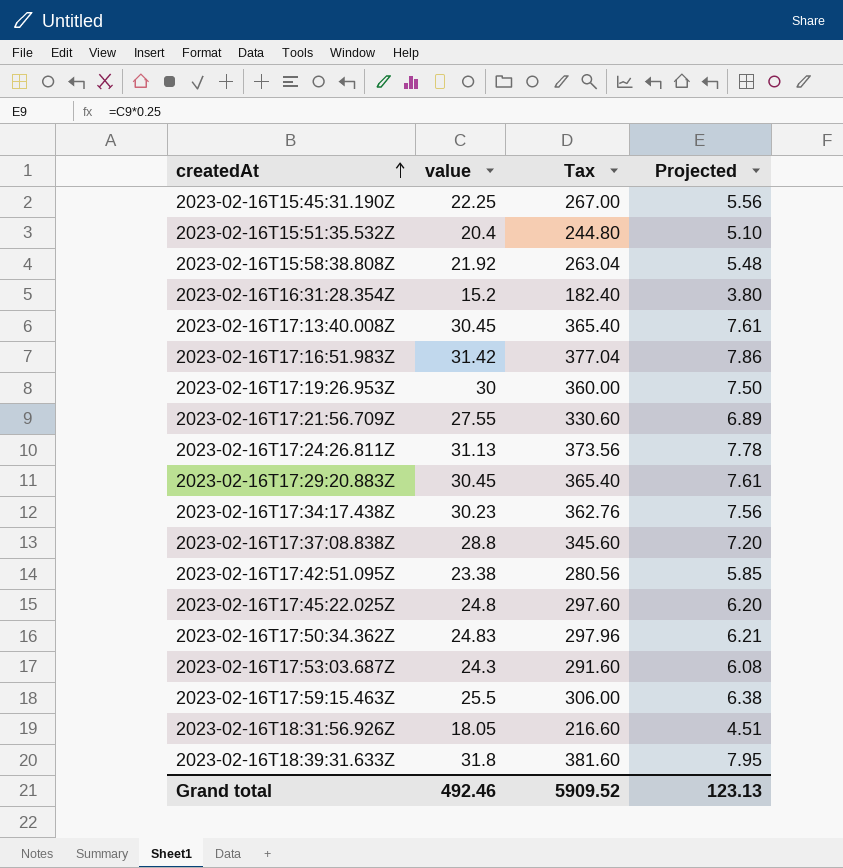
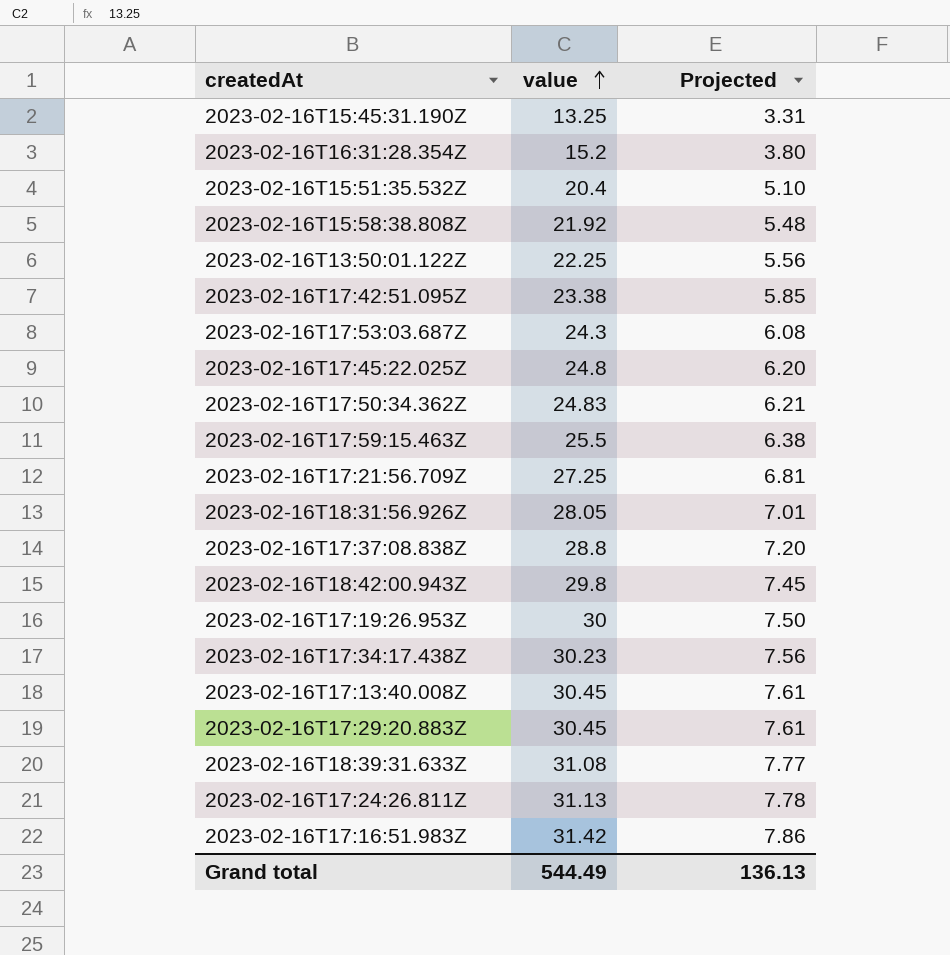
row order: createdAt ascending -> value ascending
column Tax | formula: [value] * 12 -> none
2023-02-16T15:45:31.190Z | value: 22.25 -> 13.25
2023-02-16T15:45:31.190Z | Projected: 5.56 -> 3.31
row 2023-02-16T13:50:01.122Z: none -> 22.25 | 5.56
2023-02-16T17:21:56.709Z | value: 27.55 -> 27.25
2023-02-16T17:21:56.709Z | Projected: 6.89 -> 6.81
2023-02-16T18:31:56.926Z | value: 18.05 -> 28.05
2023-02-16T18:31:56.926Z | Projected: 4.51 -> 7.01
row 2023-02-16T18:42:00.943Z: none -> 29.8 | 7.45
2023-02-16T18:39:31.633Z | value: 31.8 -> 31.08
2023-02-16T18:39:31.633Z | Projected: 7.95 -> 7.77
Grand total | value: 492.46 -> 544.49
Grand total | Projected: 123.13 -> 136.13

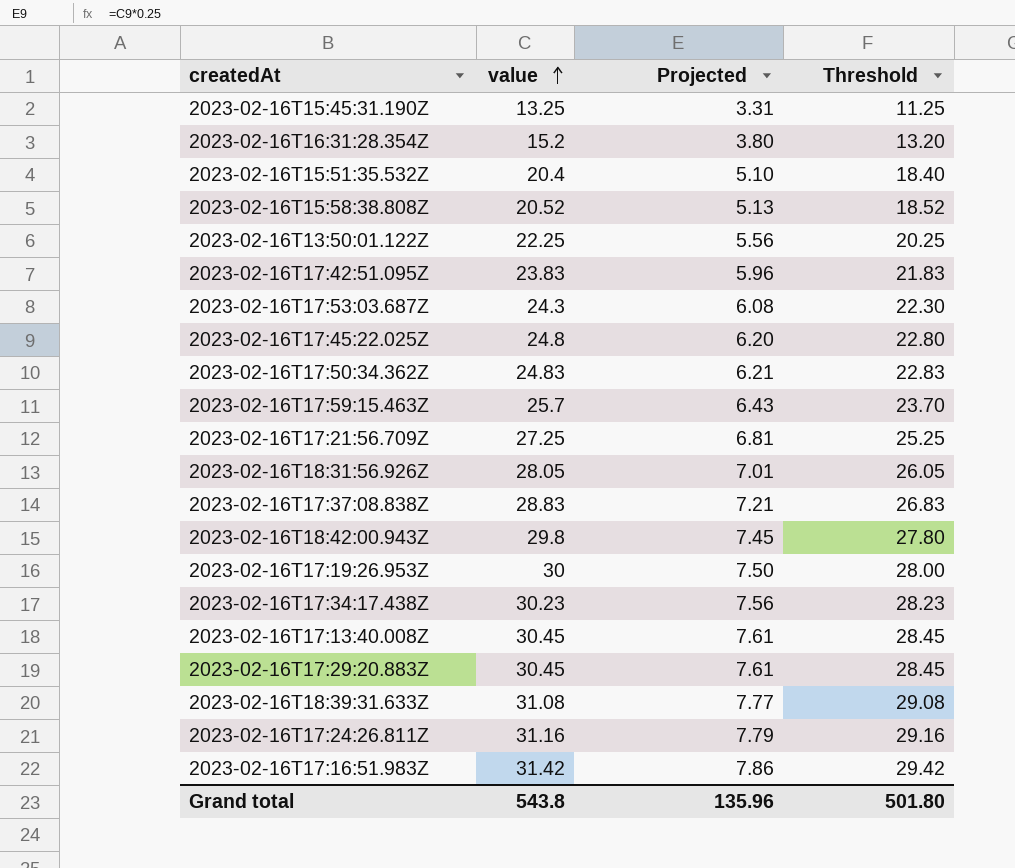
column Threshold | formula: none -> [value] - 2
2023-02-16T15:58:38.808Z | value: 21.92 -> 20.52
2023-02-16T15:58:38.808Z | Projected: 5.48 -> 5.13
2023-02-16T17:42:51.095Z | value: 23.38 -> 23.83
2023-02-16T17:42:51.095Z | Projected: 5.85 -> 5.96
2023-02-16T17:59:15.463Z | value: 25.5 -> 25.7
2023-02-16T17:59:15.463Z | Projected: 6.38 -> 6.43
2023-02-16T17:37:08.838Z | value: 28.8 -> 28.83
2023-02-16T17:37:08.838Z | Projected: 7.20 -> 7.21
2023-02-16T17:24:26.811Z | value: 31.13 -> 31.16
2023-02-16T17:24:26.811Z | Projected: 7.78 -> 7.79
Grand total | value: 544.49 -> 543.8
Grand total | Projected: 136.13 -> 135.96

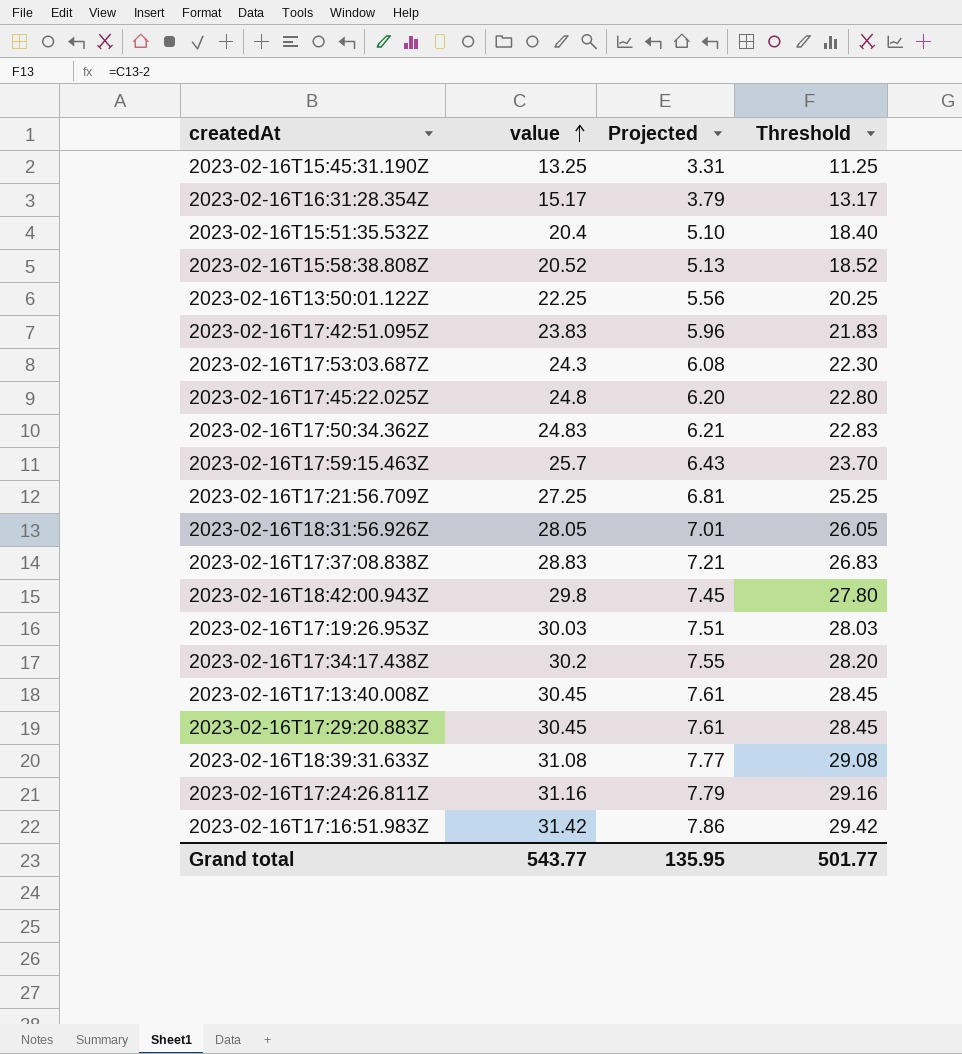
2023-02-16T16:31:28.354Z | value: 15.2 -> 15.17
2023-02-16T16:31:28.354Z | Projected: 3.80 -> 3.79
2023-02-16T16:31:28.354Z | Threshold: 13.20 -> 13.17
2023-02-16T17:19:26.953Z | value: 30 -> 30.03
2023-02-16T17:19:26.953Z | Projected: 7.50 -> 7.51
2023-02-16T17:19:26.953Z | Threshold: 28.00 -> 28.03
2023-02-16T17:34:17.438Z | value: 30.23 -> 30.2
2023-02-16T17:34:17.438Z | Projected: 7.56 -> 7.55
2023-02-16T17:34:17.438Z | Threshold: 28.23 -> 28.20
Grand total | value: 543.8 -> 543.77
Grand total | Projected: 135.96 -> 135.95
Grand total | Threshold: 501.80 -> 501.77

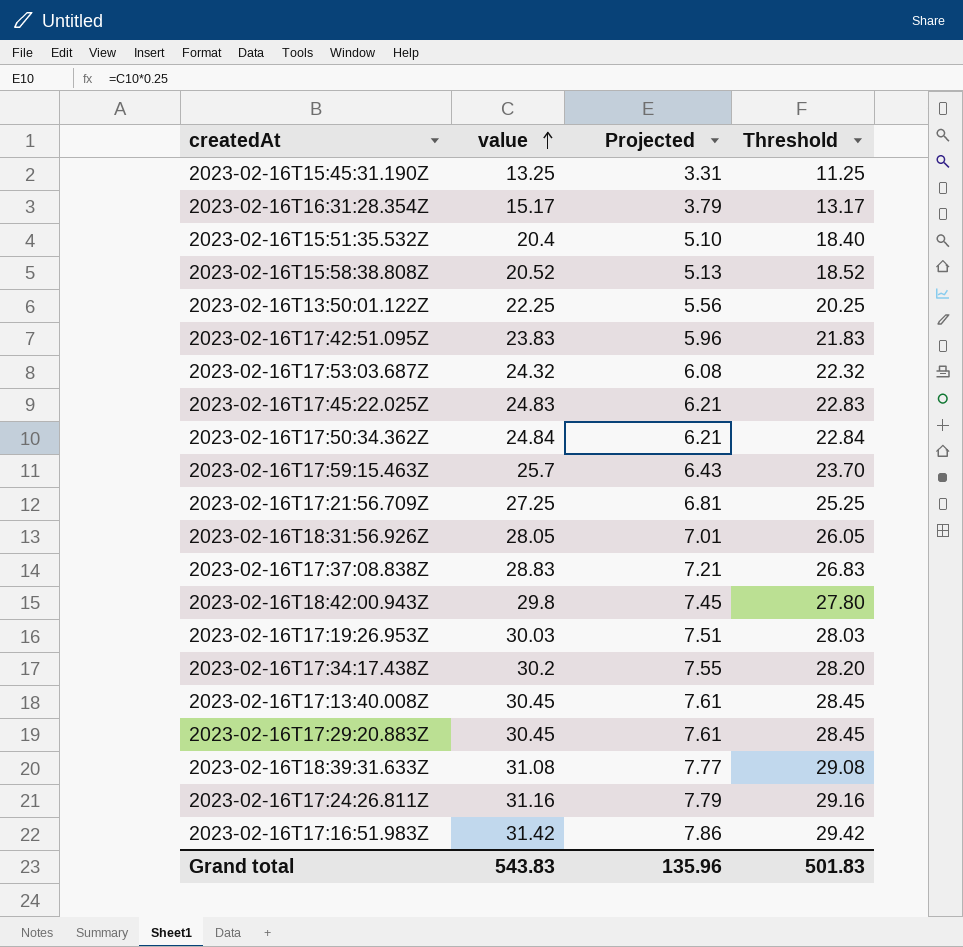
2023-02-16T17:53:03.687Z | value: 24.3 -> 24.32
2023-02-16T17:53:03.687Z | Threshold: 22.30 -> 22.32
2023-02-16T17:45:22.025Z | value: 24.8 -> 24.83
2023-02-16T17:45:22.025Z | Projected: 6.20 -> 6.21
2023-02-16T17:45:22.025Z | Threshold: 22.80 -> 22.83
2023-02-16T17:50:34.362Z | value: 24.83 -> 24.84
2023-02-16T17:50:34.362Z | Threshold: 22.83 -> 22.84
Grand total | value: 543.77 -> 543.83
Grand total | Projected: 135.95 -> 135.96
Grand total | Threshold: 501.77 -> 501.83

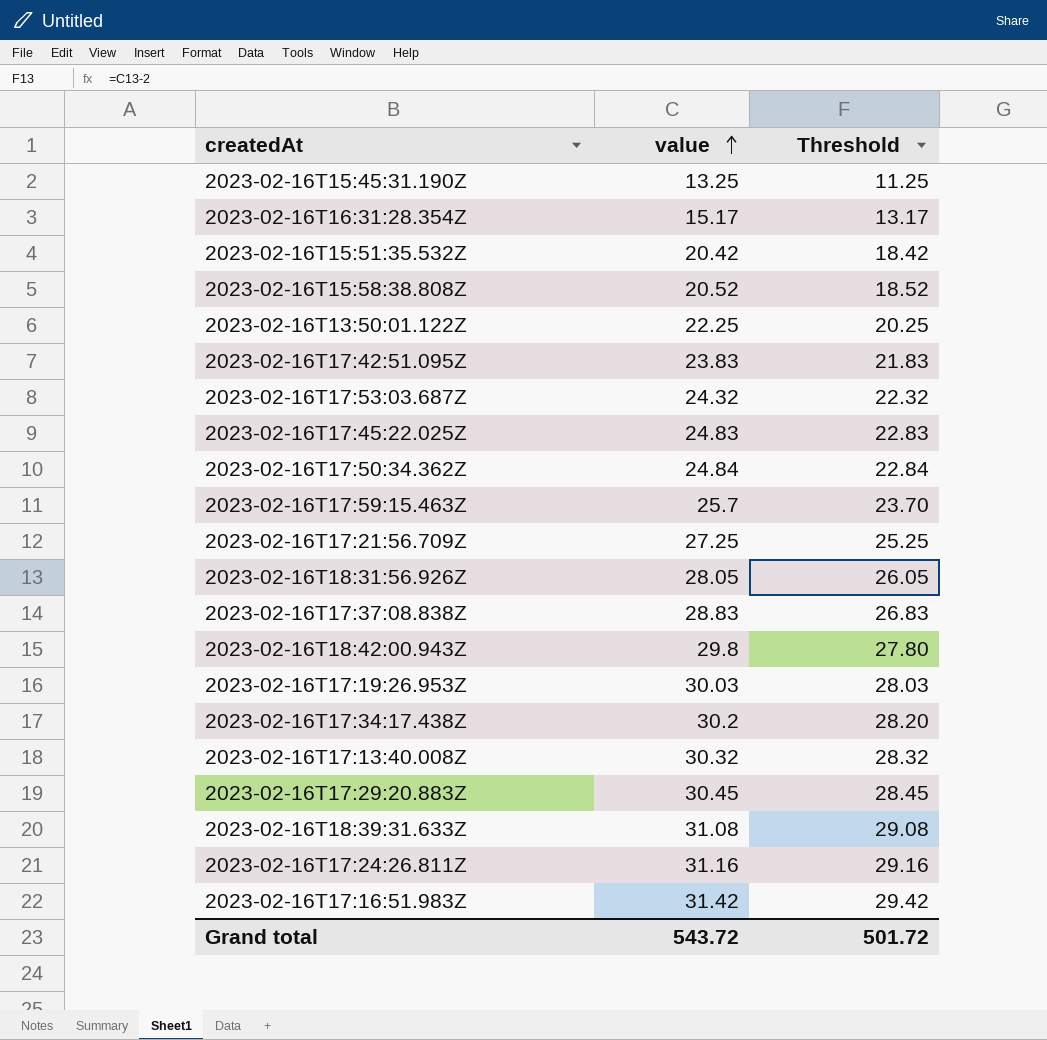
column Projected | formula: [value] * 0.25 -> none
2023-02-16T15:51:35.532Z | value: 20.4 -> 20.42
2023-02-16T15:51:35.532Z | Threshold: 18.40 -> 18.42
2023-02-16T17:13:40.008Z | value: 30.45 -> 30.32
2023-02-16T17:13:40.008Z | Threshold: 28.45 -> 28.32
Grand total | value: 543.83 -> 543.72
Grand total | Threshold: 501.83 -> 501.72

